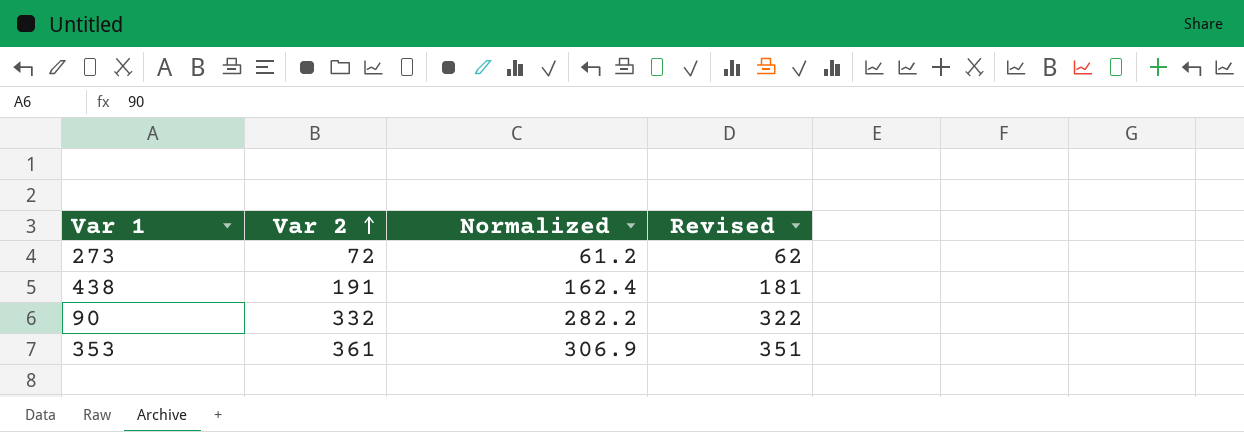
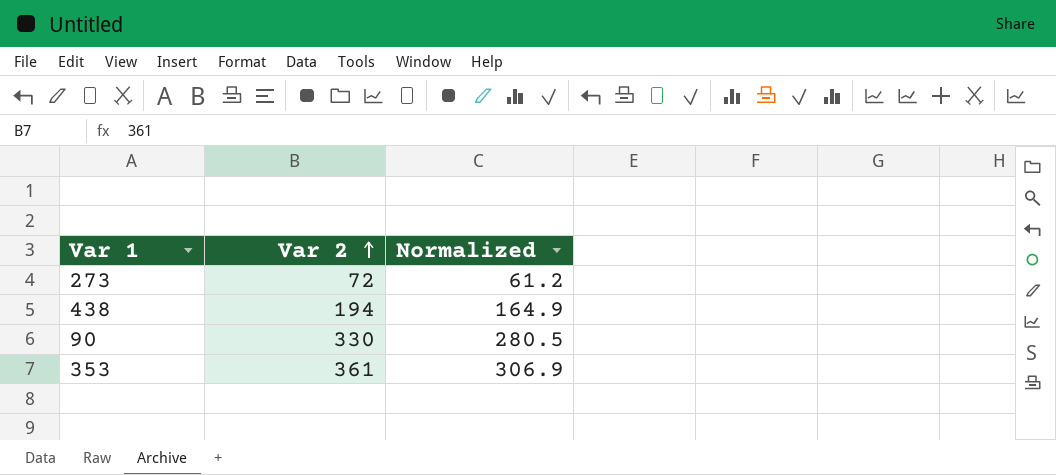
column Revised | formula: [Var 2] - 10 -> none
438 | Var 2: 191 -> 194
438 | Normalized: 162.4 -> 164.9
90 | Var 2: 332 -> 330
90 | Normalized: 282.2 -> 280.5

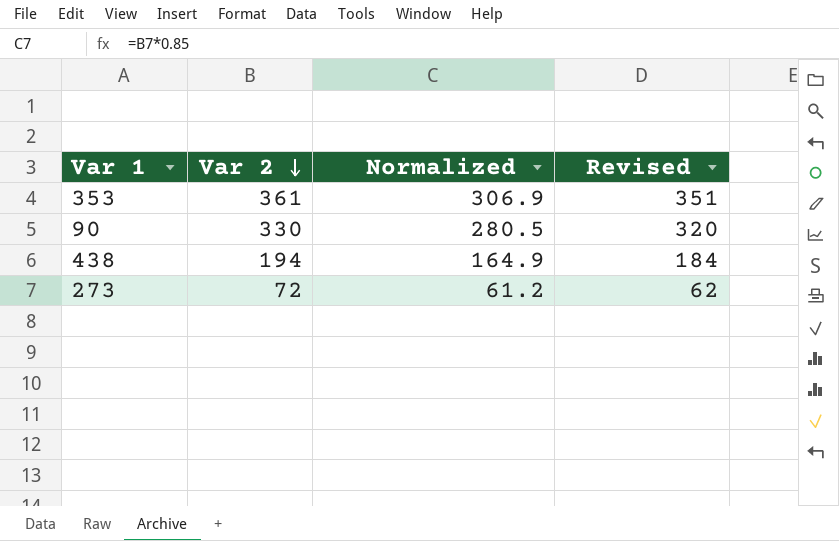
row order: Var 2 ascending -> Var 2 descending
column Revised | formula: none -> [Var 2] - 10

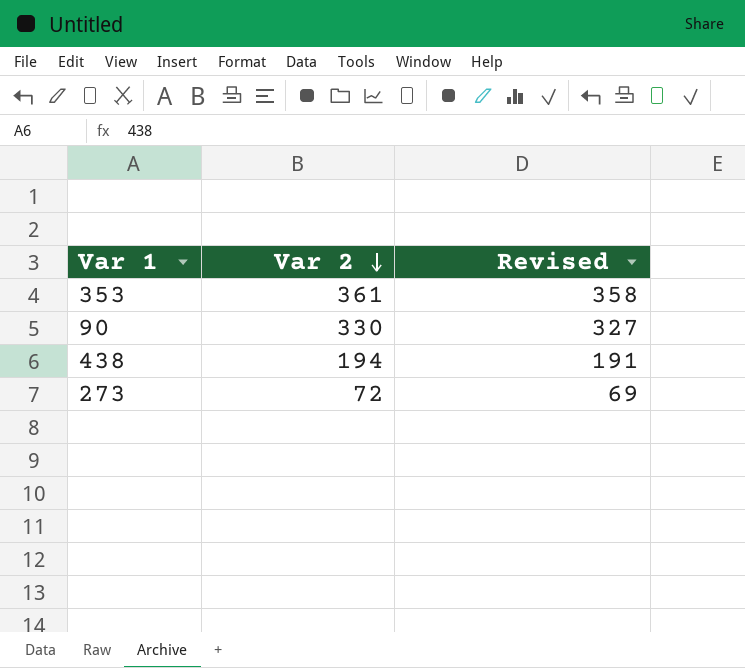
column Normalized | formula: [Var 2] * 0.85 -> none
column Revised | formula: [Var 2] - 10 -> [Var 2] - 3

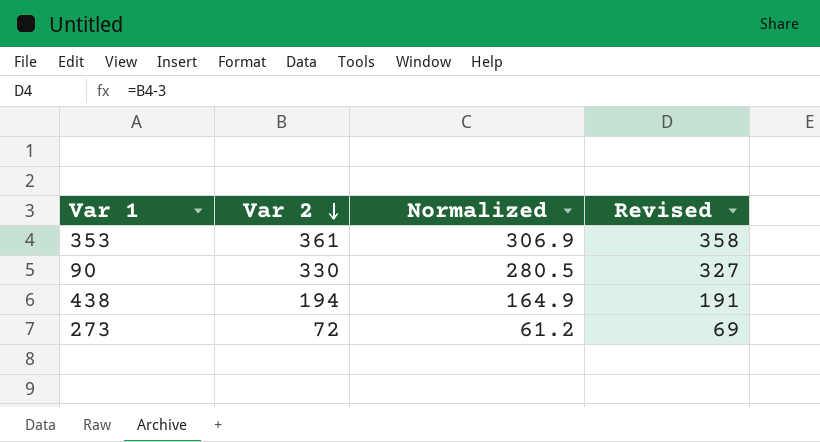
column Normalized | formula: none -> [Var 2] * 0.85

